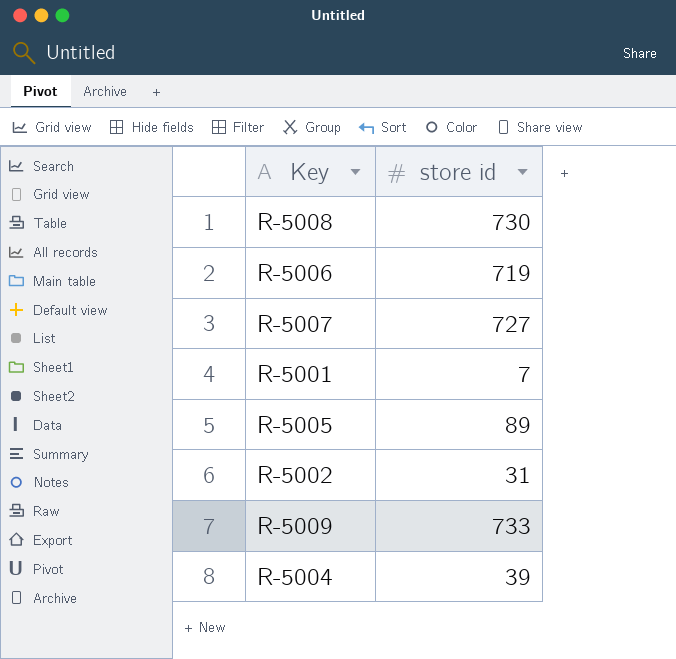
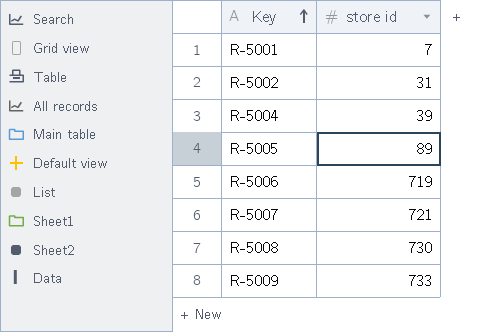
row order: none -> Key ascending
R-5007 | store id: 727 -> 721

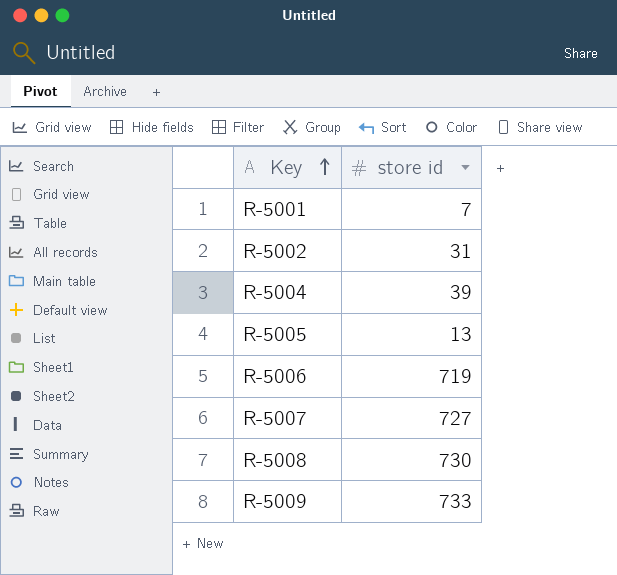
R-5005 | store id: 89 -> 13
R-5007 | store id: 721 -> 727

